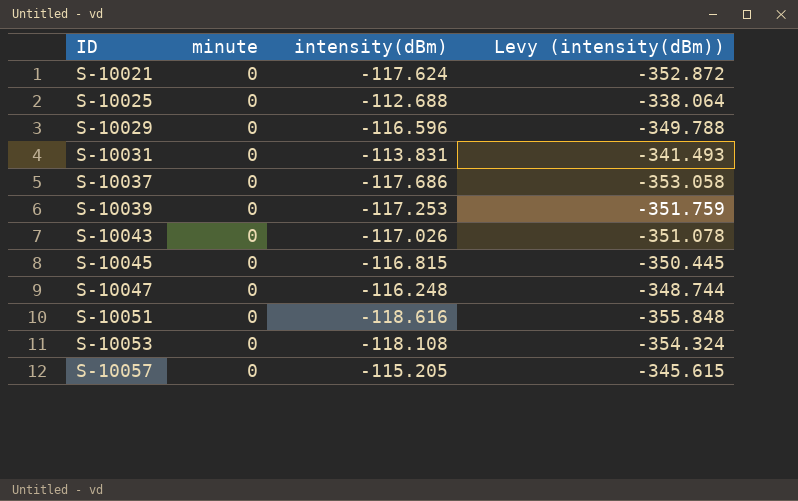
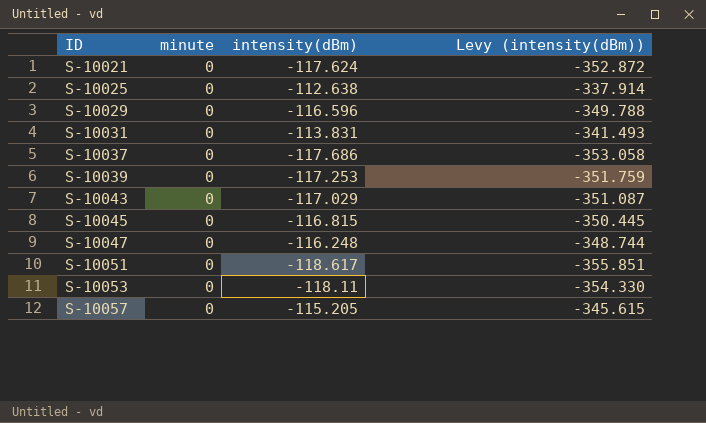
S-10025 | intensity(dBm): -112.688 -> -112.638
S-10025 | Levy (intensity(dBm)): -338.064 -> -337.914
S-10043 | intensity(dBm): -117.026 -> -117.029
S-10043 | Levy (intensity(dBm)): -351.078 -> -351.087
S-10051 | intensity(dBm): -118.616 -> -118.617
S-10051 | Levy (intensity(dBm)): -355.848 -> -355.851
S-10053 | intensity(dBm): -118.108 -> -118.11
S-10053 | Levy (intensity(dBm)): -354.324 -> -354.330

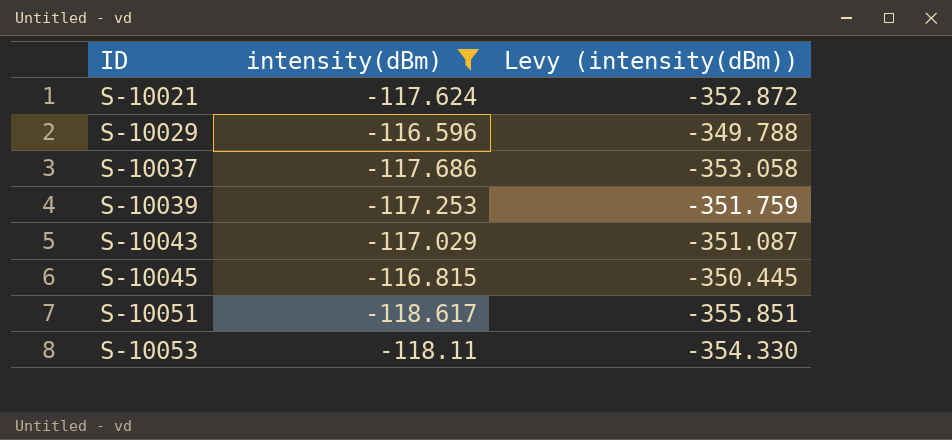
filter: none -> intensity(dBm) <= -116.596
column minute | position: 2 -> none

